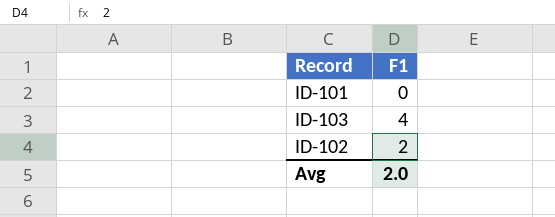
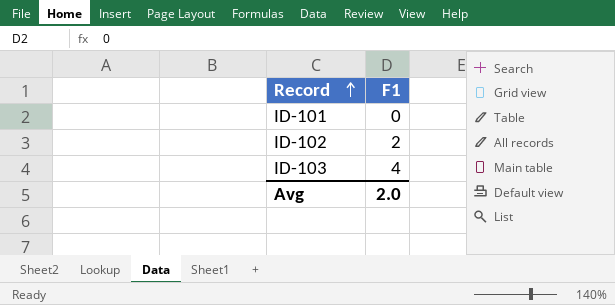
row order: none -> Record ascending

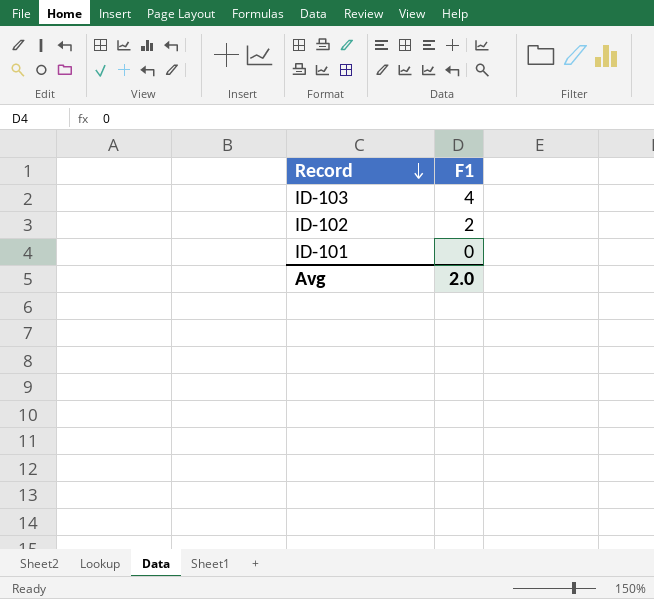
row order: Record ascending -> Record descending

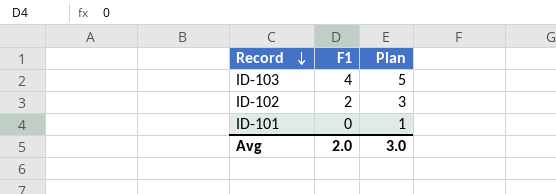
column Plan | formula: none -> [F1] + 1

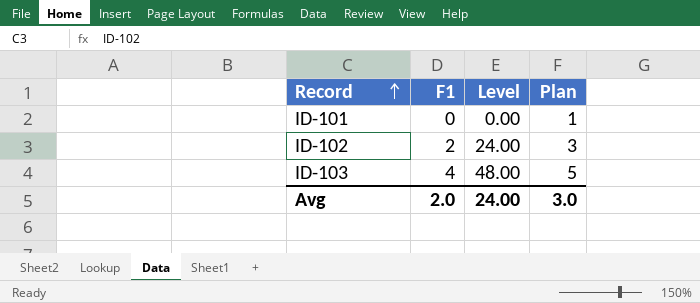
row order: Record descending -> Record ascending
column Level | formula: none -> [F1] * 12

